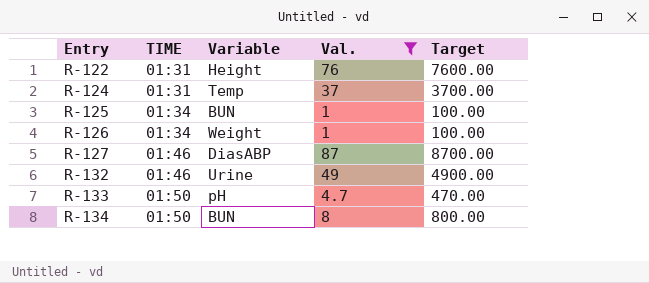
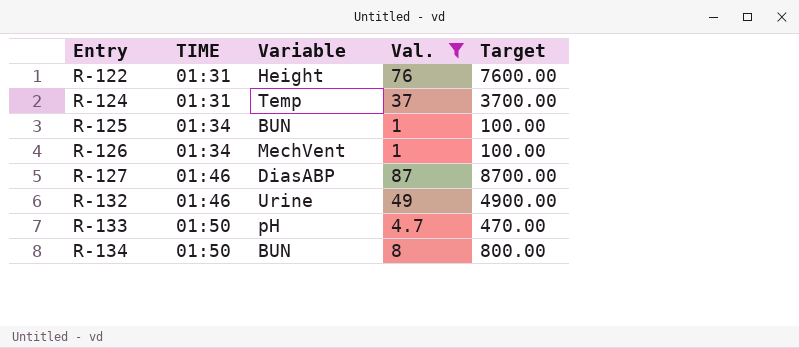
R-126 | Variable: Weight -> MechVent

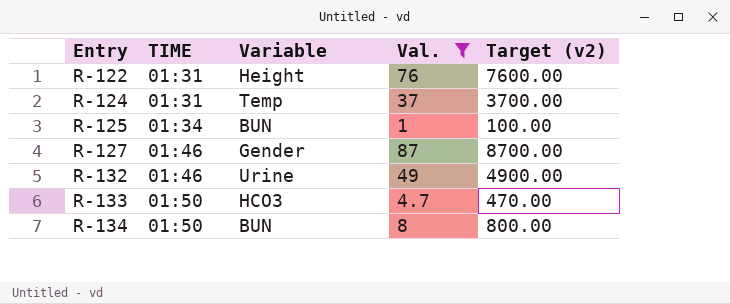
column name: Target -> Target (v2)
row R-126: 01:34 | MechVent | 1 | 100.00 -> none
R-127 | Variable: DiasABP -> Gender
R-133 | Variable: pH -> HCO3

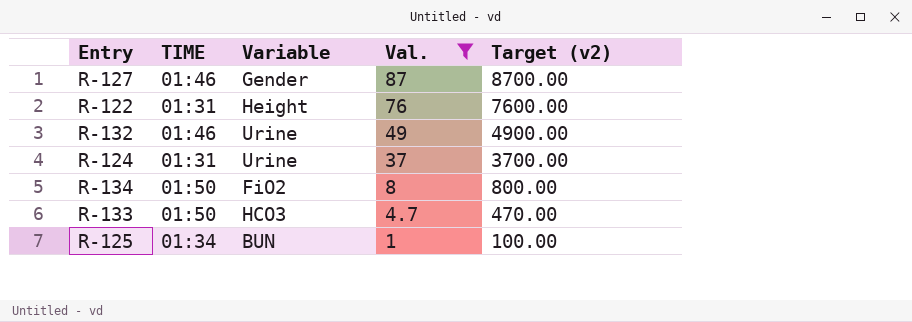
row order: Entry ascending -> Val. descending
R-124 | Variable: Temp -> Urine
R-134 | Variable: BUN -> FiO2

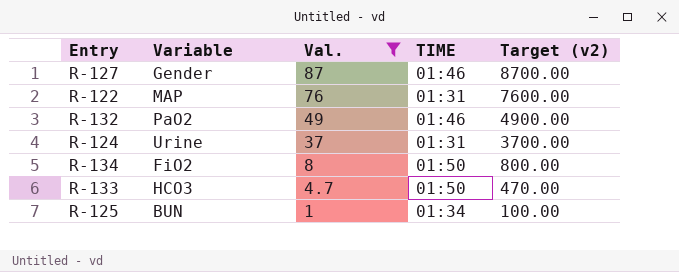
column TIME | position: 2 -> 4
R-122 | Variable: Height -> MAP
R-132 | Variable: Urine -> PaO2

